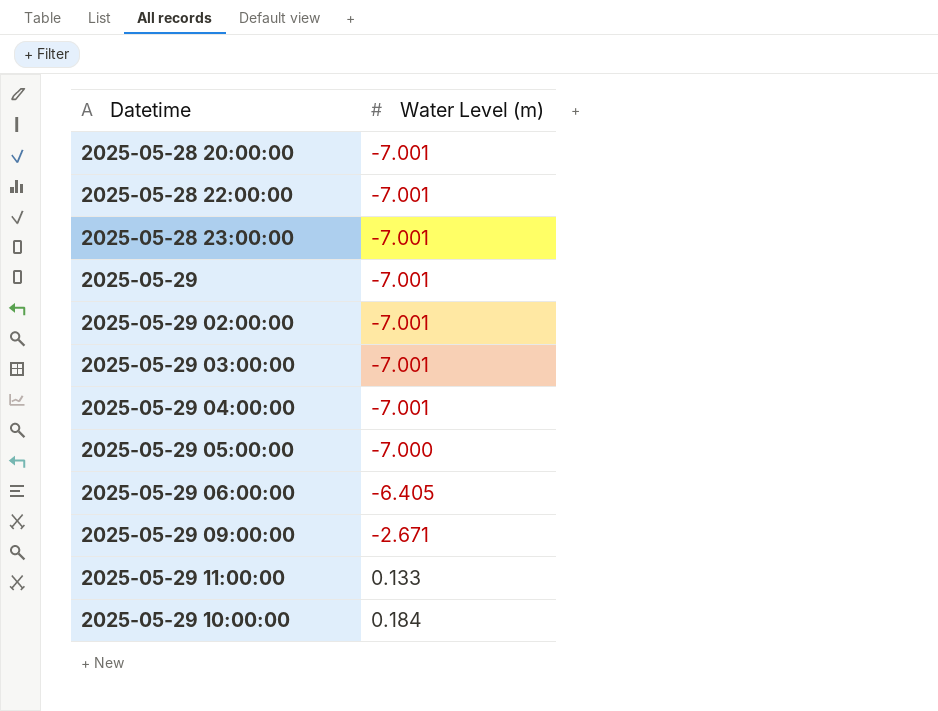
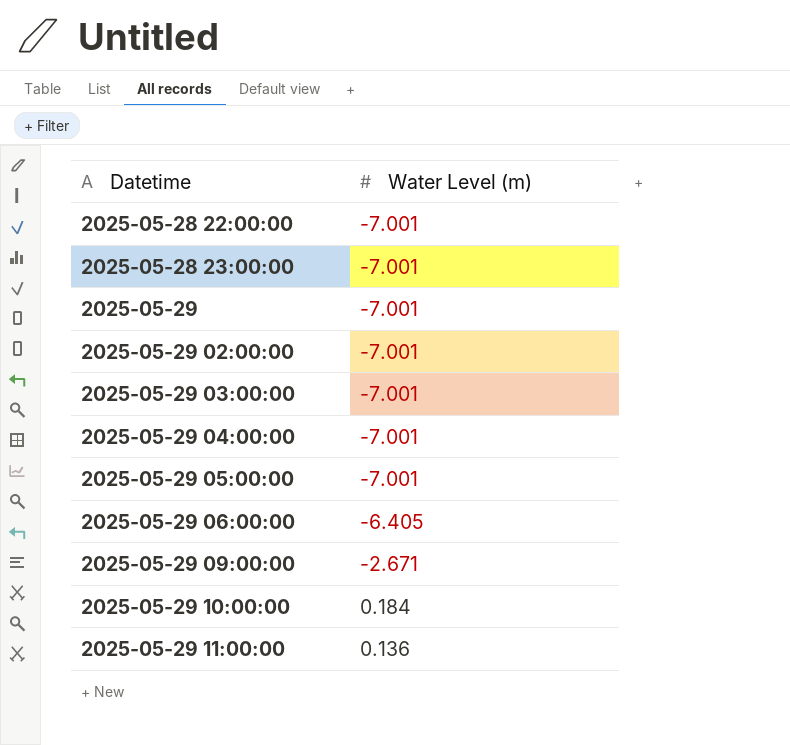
row order: Water Level (m) ascending -> Datetime ascending
row 2025-05-28 20:00:00: -7.001 -> none
2025-05-29 05:00:00 | Water Level (m): -7.000 -> -7.001
2025-05-29 11:00:00 | Water Level (m): 0.133 -> 0.136

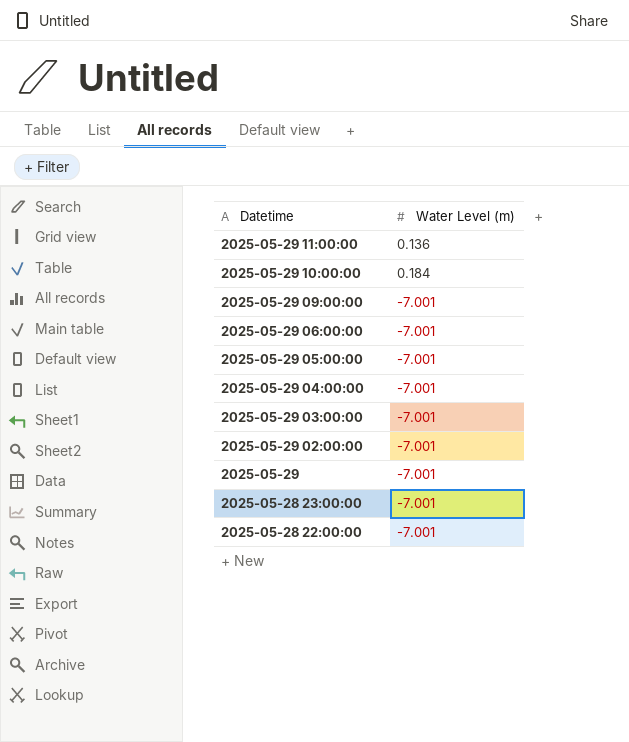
row order: Datetime ascending -> Datetime descending
2025-05-29 09:00:00 | Water Level (m): -2.671 -> -7.001
2025-05-29 06:00:00 | Water Level (m): -6.405 -> -7.001

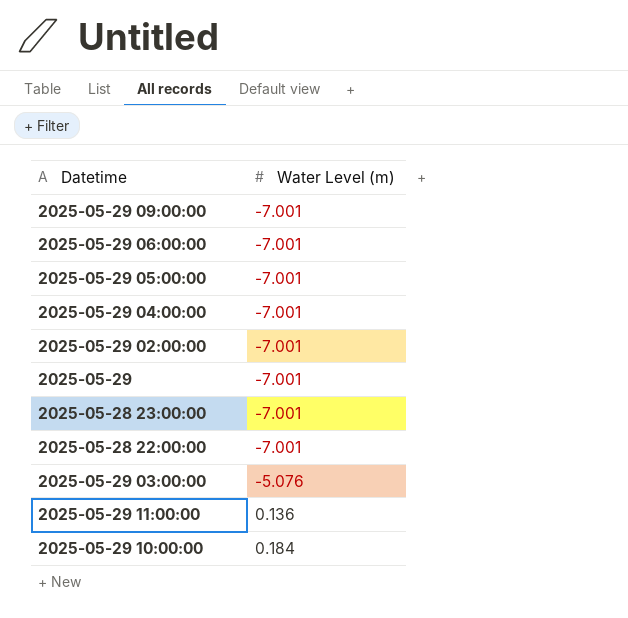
row order: Datetime descending -> Water Level (m) ascending
2025-05-29 03:00:00 | Water Level (m): -7.001 -> -5.076

